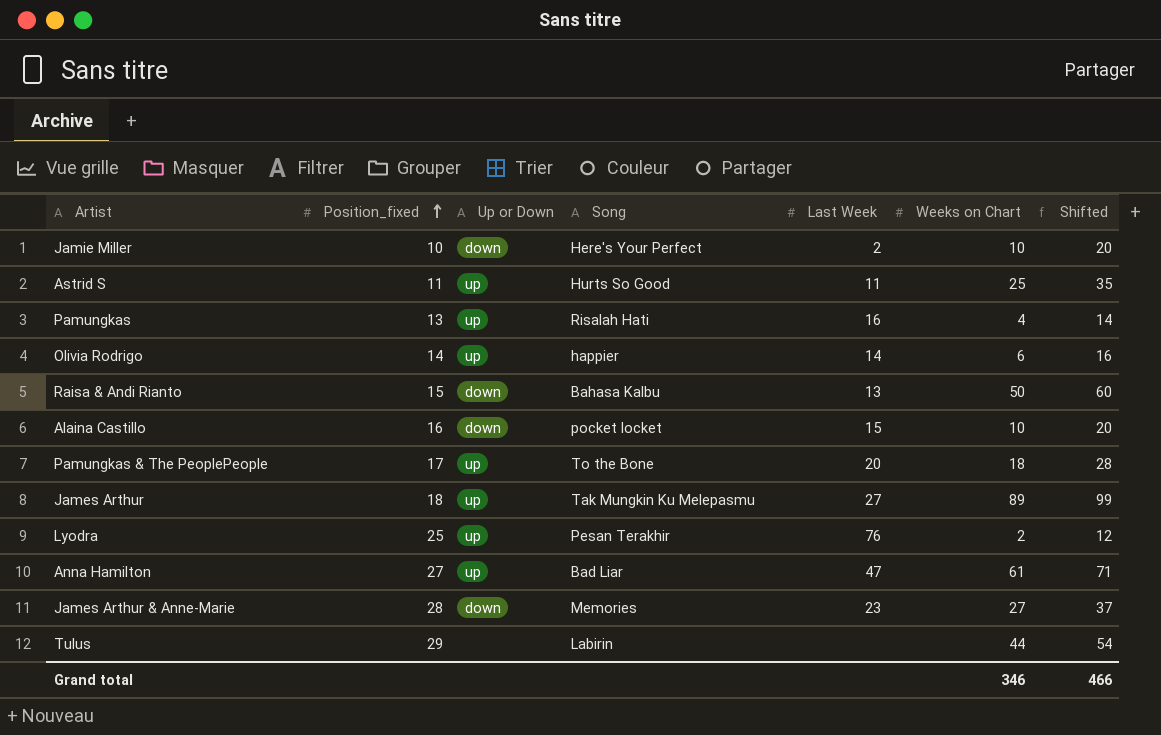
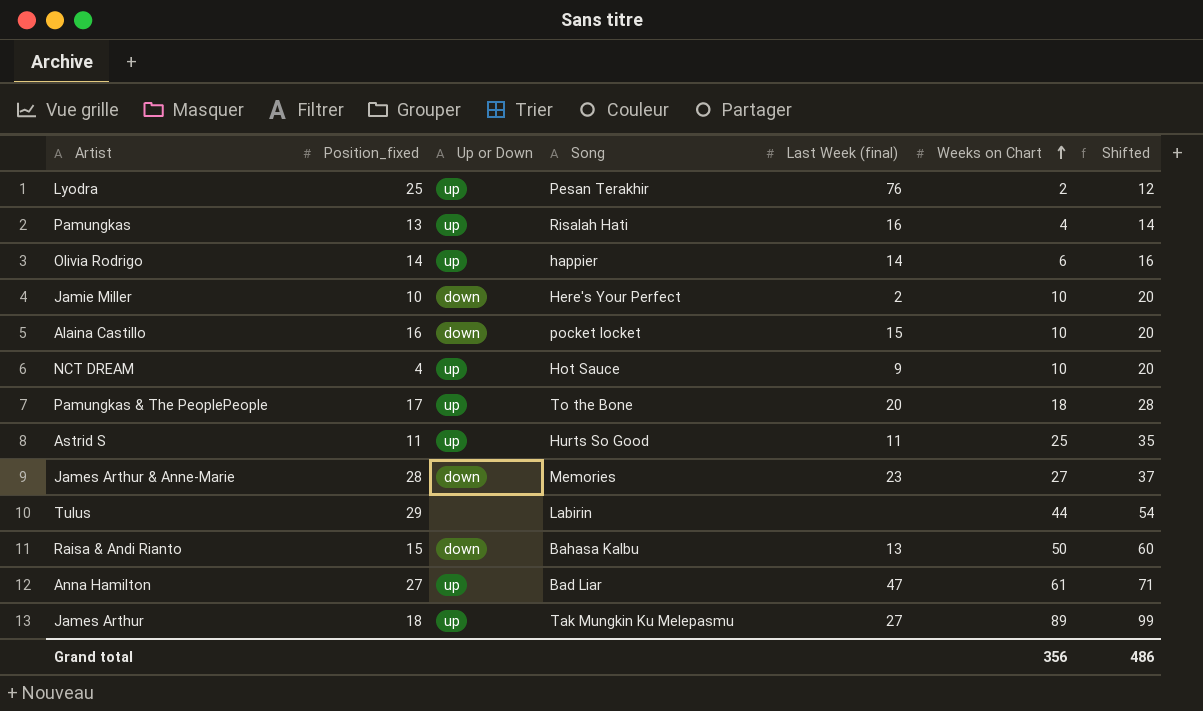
row order: Position_fixed ascending -> Weeks on Chart ascending
column name: Last Week -> Last Week (final)
row NCT DREAM: none -> 4 | up | Hot Sauce | 9 | 10 | 20
Grand total | Weeks on Chart: 346 -> 356
Grand total | Shifted: 466 -> 486

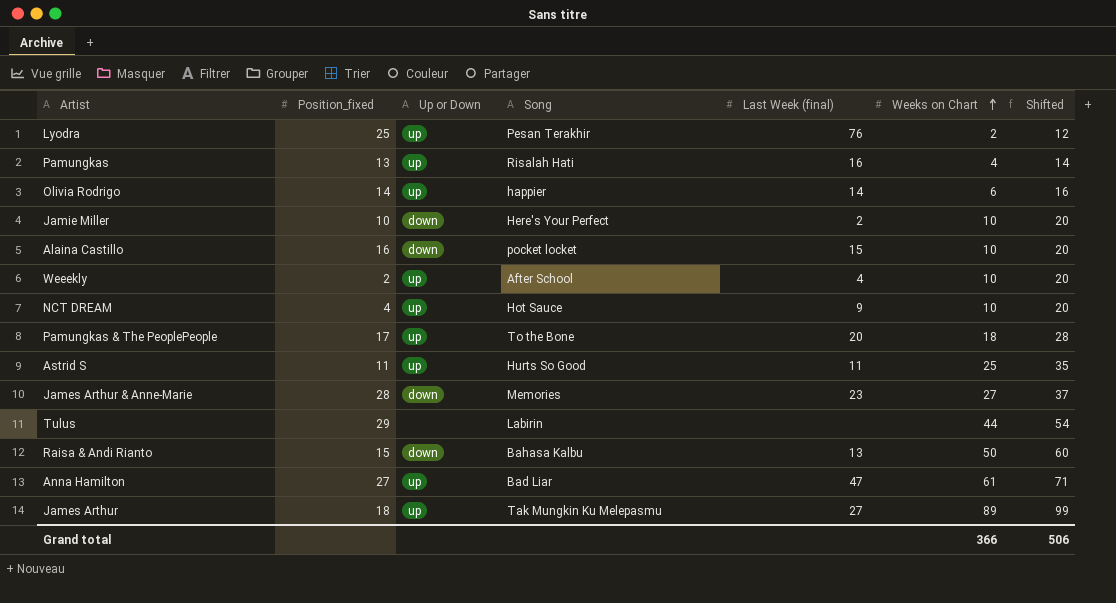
row Weeekly: none -> 2 | up | After School | 4 | 10 | 20
Grand total | Weeks on Chart: 356 -> 366
Grand total | Shifted: 486 -> 506

